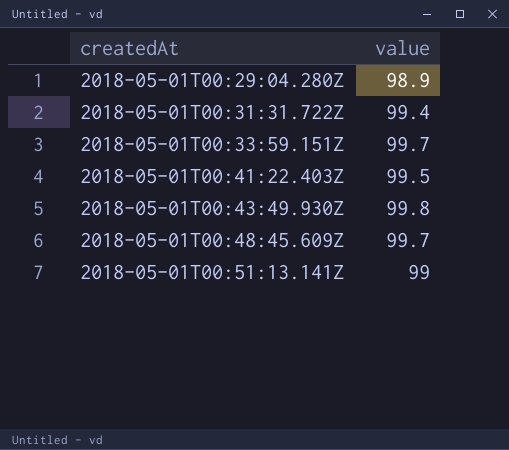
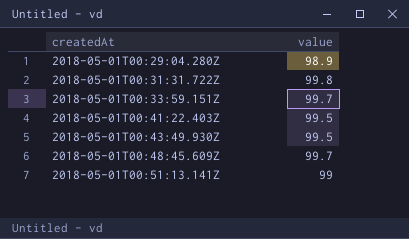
2018-05-01T00:31:31.722Z | value: 99.4 -> 99.8
2018-05-01T00:43:49.930Z | value: 99.8 -> 99.5

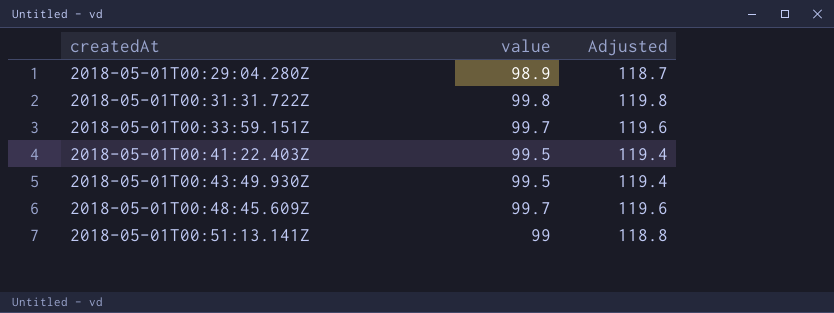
column Adjusted | formula: none -> [value] * 1.2

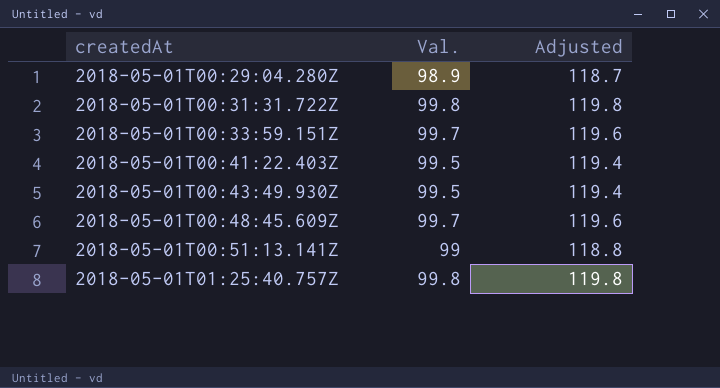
column name: value -> Val.
row 2018-05-01T01:25:40.757Z: none -> 99.8 | 119.8

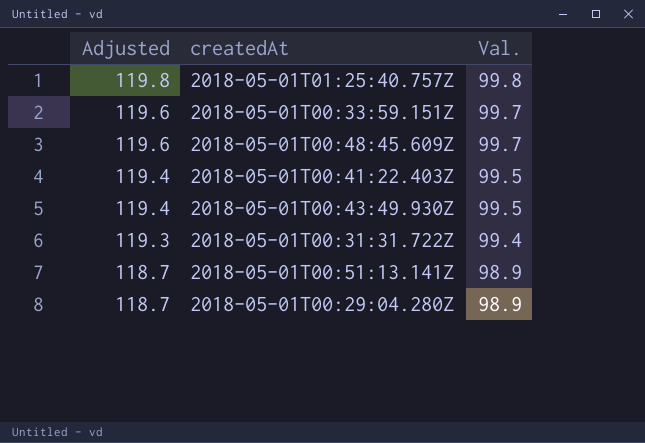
row order: createdAt ascending -> Adjusted descending
column Adjusted | position: 3 -> 1
2018-05-01T00:31:31.722Z | Adjusted: 119.8 -> 119.3
2018-05-01T00:31:31.722Z | Val.: 99.8 -> 99.4
2018-05-01T00:51:13.141Z | Adjusted: 118.8 -> 118.7
2018-05-01T00:51:13.141Z | Val.: 99 -> 98.9

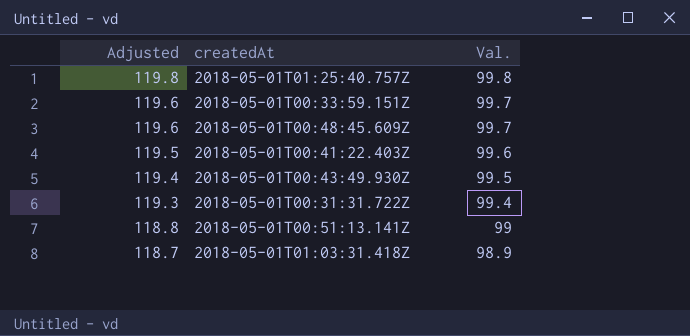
row 2018-05-01T00:29:04.280Z: 118.7 | 98.9 -> none
2018-05-01T00:41:22.403Z | Adjusted: 119.4 -> 119.5
2018-05-01T00:41:22.403Z | Val.: 99.5 -> 99.6
2018-05-01T00:51:13.141Z | Adjusted: 118.7 -> 118.8
2018-05-01T00:51:13.141Z | Val.: 98.9 -> 99
row 2018-05-01T01:03:31.418Z: none -> 118.7 | 98.9

